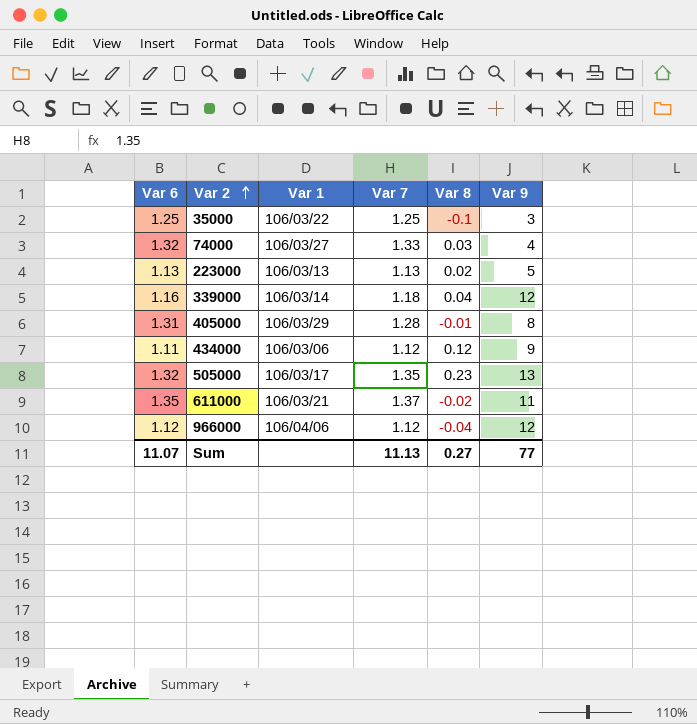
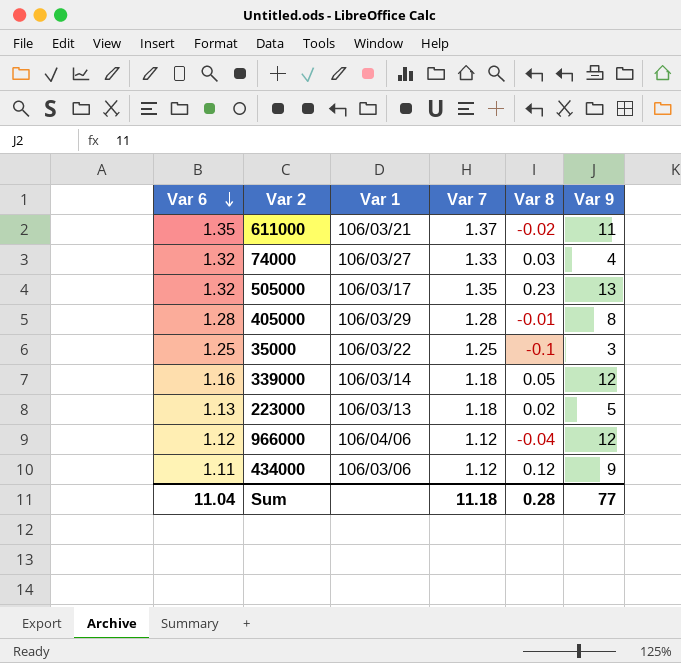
row order: Var 2 ascending -> Var 6 descending
405000 | Var 6: 1.31 -> 1.28
339000 | Var 8: 0.04 -> 0.05
223000 | Var 7: 1.13 -> 1.18
Sum | Var 6: 11.07 -> 11.04
Sum | Var 7: 11.13 -> 11.18
Sum | Var 8: 0.27 -> 0.28

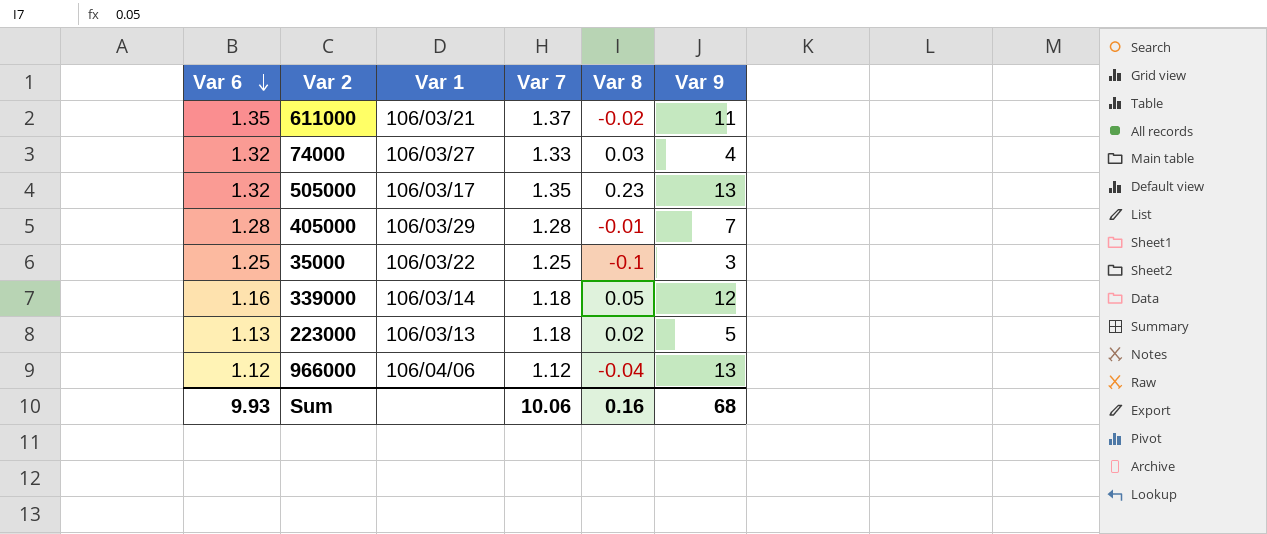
row 434000: 1.11 | 106/03/06 | 1.12 | 0.12 | 9 -> none
405000 | Var 9: 8 -> 7
966000 | Var 9: 12 -> 13
Sum | Var 6: 11.04 -> 9.93
Sum | Var 7: 11.18 -> 10.06
Sum | Var 8: 0.28 -> 0.16
Sum | Var 9: 77 -> 68

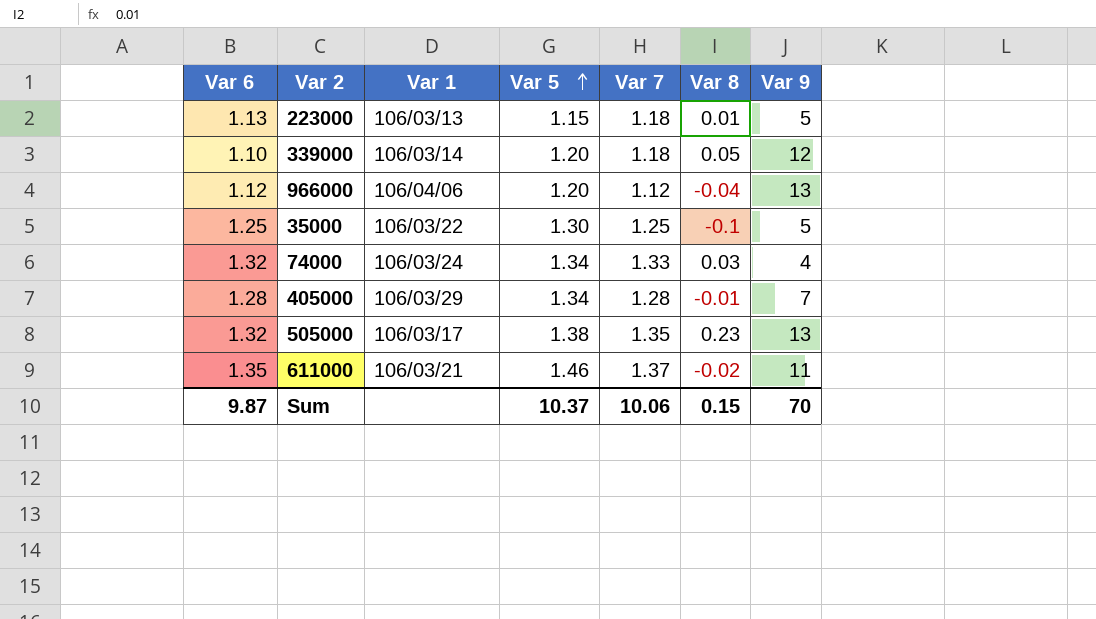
row order: Var 6 descending -> Var 5 ascending
column Var 5 | position: none -> 4
223000 | Var 8: 0.02 -> 0.01
339000 | Var 6: 1.16 -> 1.10
35000 | Var 9: 3 -> 5
74000 | Var 1: 106/03/27 -> 106/03/24
Sum | Var 6: 9.93 -> 9.87
Sum | Var 8: 0.16 -> 0.15
Sum | Var 9: 68 -> 70

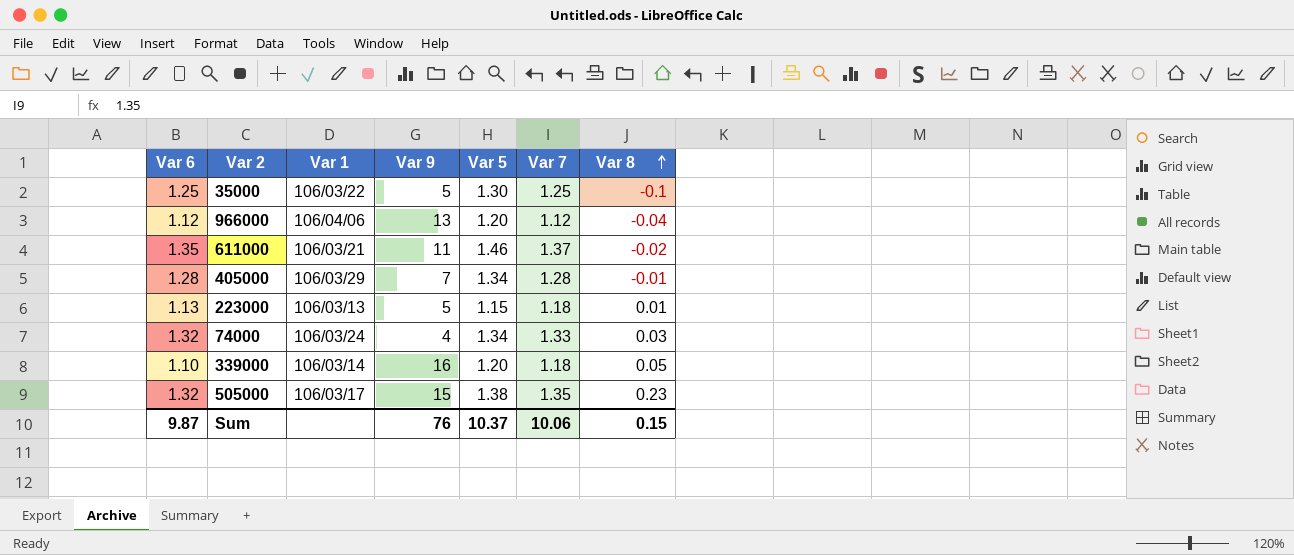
row order: Var 5 ascending -> Var 8 ascending
column Var 9 | position: 7 -> 4
339000 | Var 9: 12 -> 16
505000 | Var 9: 13 -> 15
Sum | Var 9: 70 -> 76

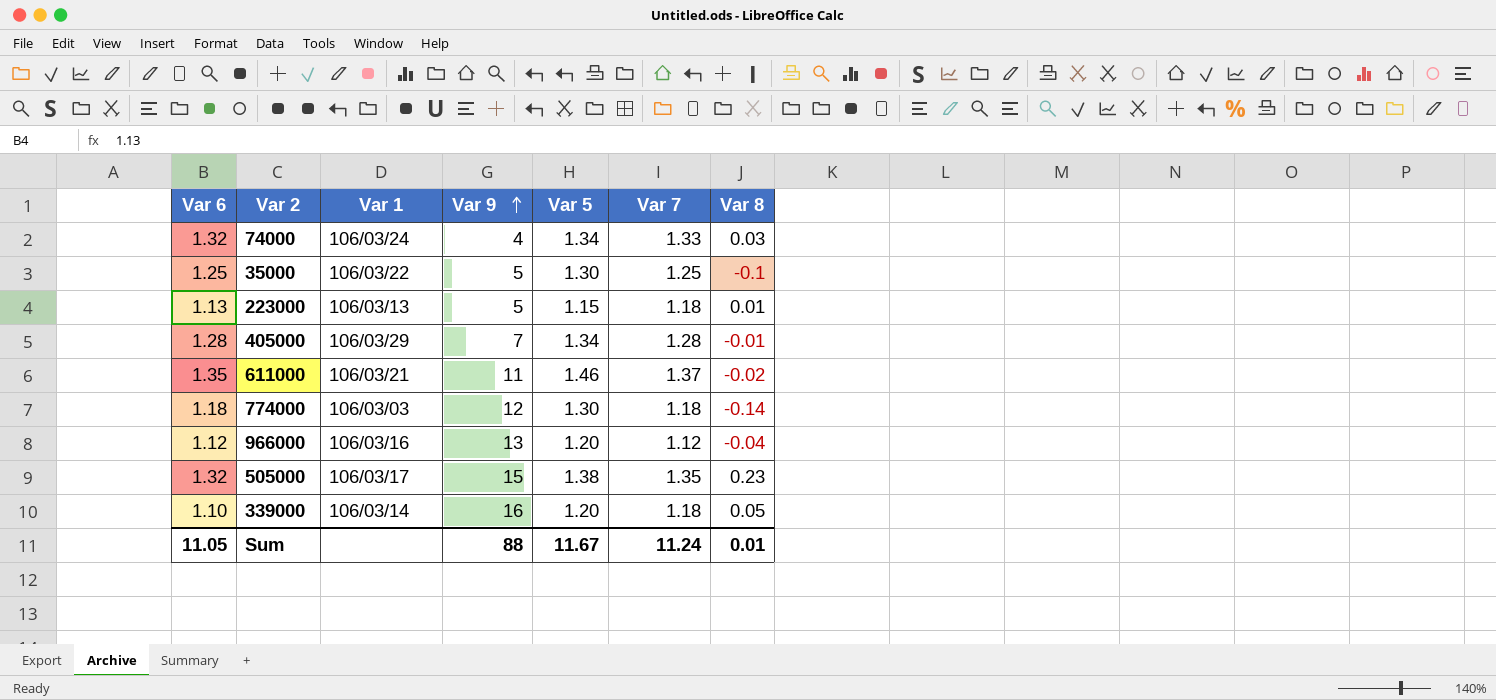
row order: Var 8 ascending -> Var 9 ascending
row 774000: none -> 1.18 | 106/03/03 | 12 | 1.30 | 1.18 | -0.14
966000 | Var 1: 106/04/06 -> 106/03/16
Sum | Var 6: 9.87 -> 11.05
Sum | Var 9: 76 -> 88
Sum | Var 5: 10.37 -> 11.67
Sum | Var 7: 10.06 -> 11.24
Sum | Var 8: 0.15 -> 0.01

